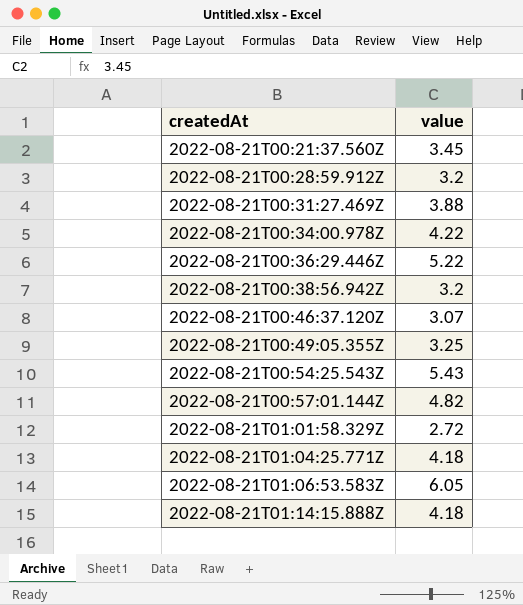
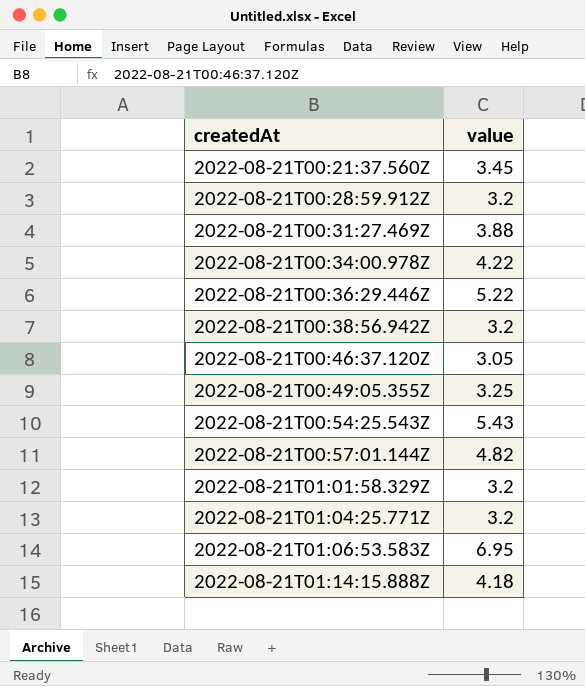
2022-08-21T00:46:37.120Z | value: 3.07 -> 3.05
2022-08-21T01:01:58.329Z | value: 2.72 -> 3.2
2022-08-21T01:04:25.771Z | value: 4.18 -> 3.2
2022-08-21T01:06:53.583Z | value: 6.05 -> 6.95

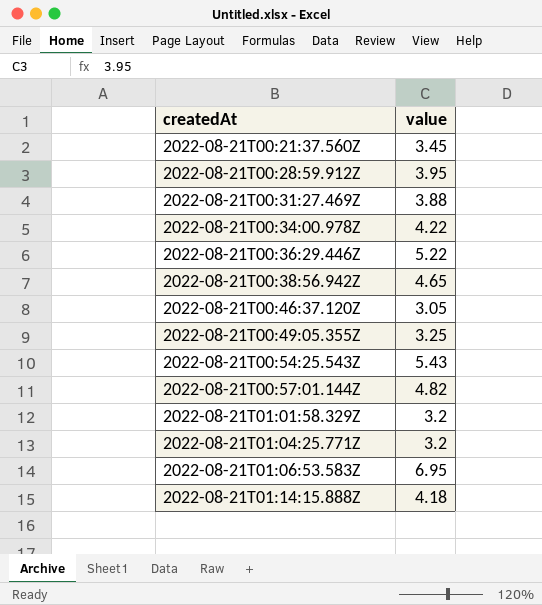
2022-08-21T00:28:59.912Z | value: 3.2 -> 3.95
2022-08-21T00:38:56.942Z | value: 3.2 -> 4.65

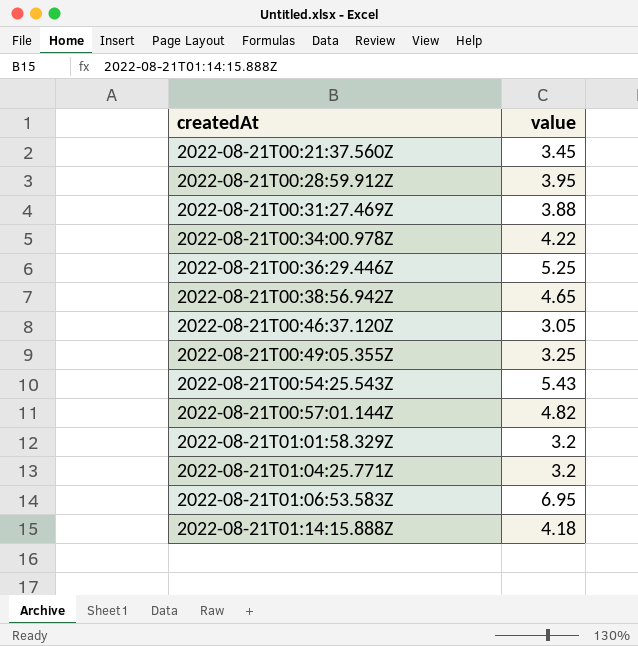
2022-08-21T00:36:29.446Z | value: 5.22 -> 5.25

